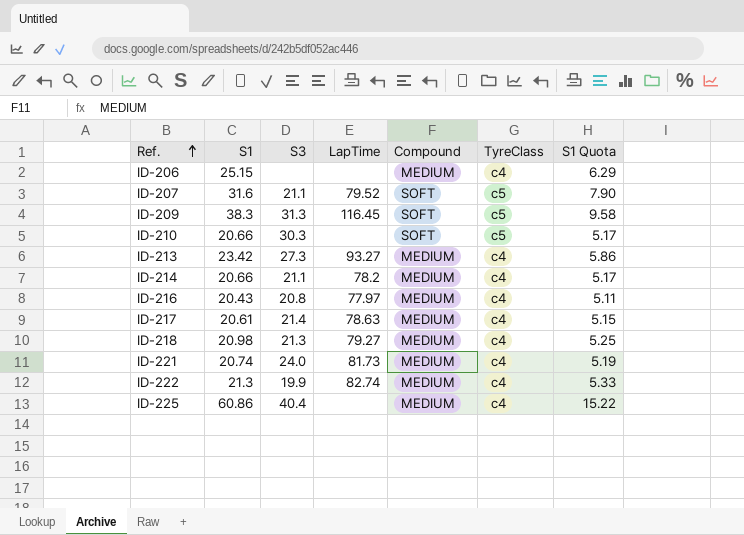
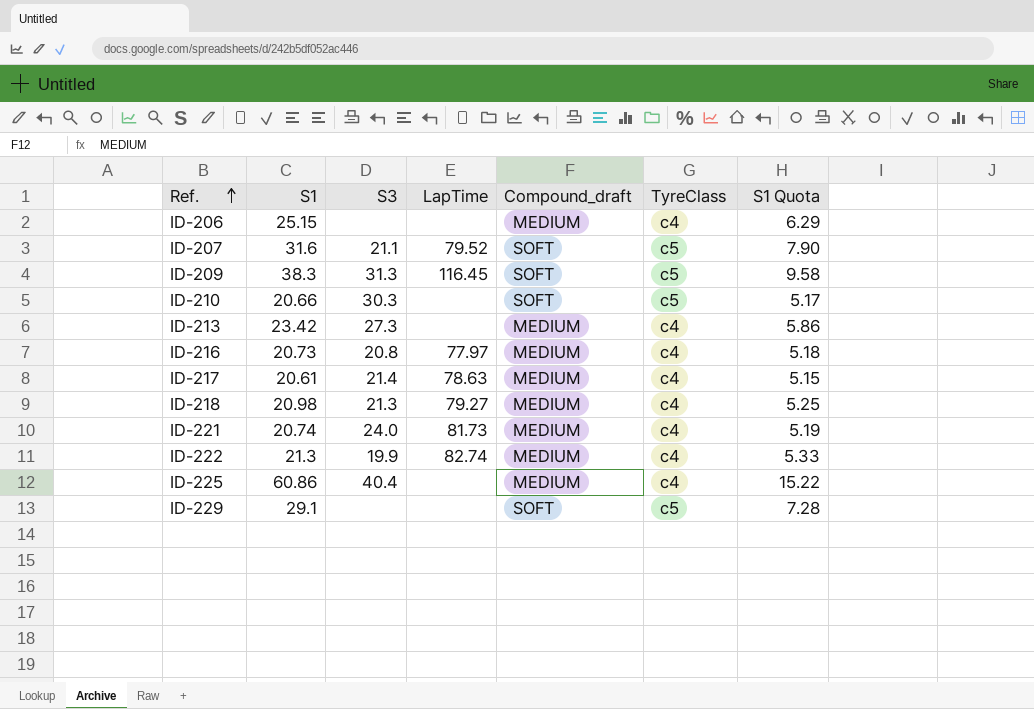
column name: Compound -> Compound_draft
row ID-214: 20.66 | 21.1 | 78.2 | MEDIUM | c4 | 5.17 -> none
ID-213 | LapTime: 93.27 -> none
ID-216 | S1: 20.43 -> 20.73
ID-216 | S1 Quota: 5.11 -> 5.18
row ID-229: none -> 29.1 | none | none | SOFT | c5 | 7.28

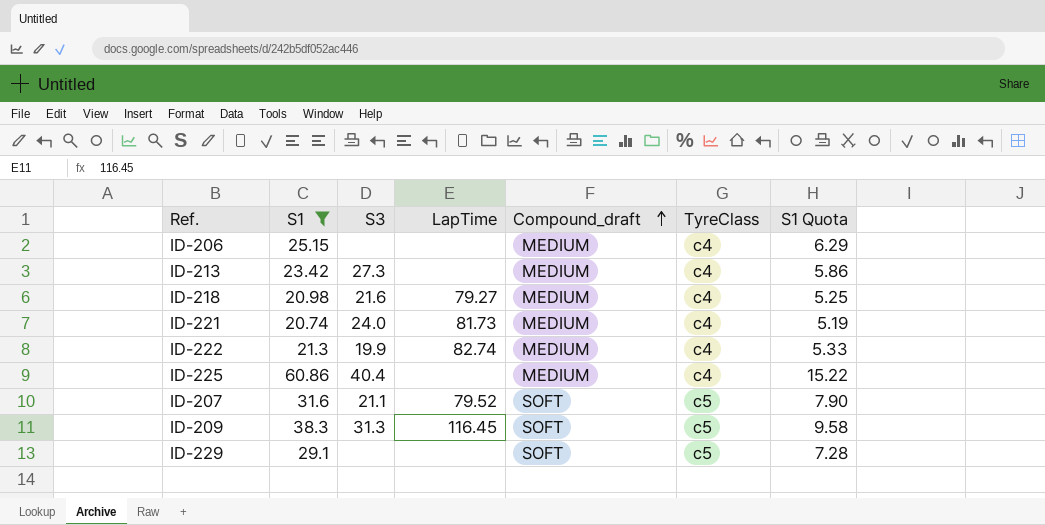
filter: none -> S1 >= 20.74
row order: Ref. ascending -> Compound_draft ascending
ID-218 | S3: 21.3 -> 21.6

